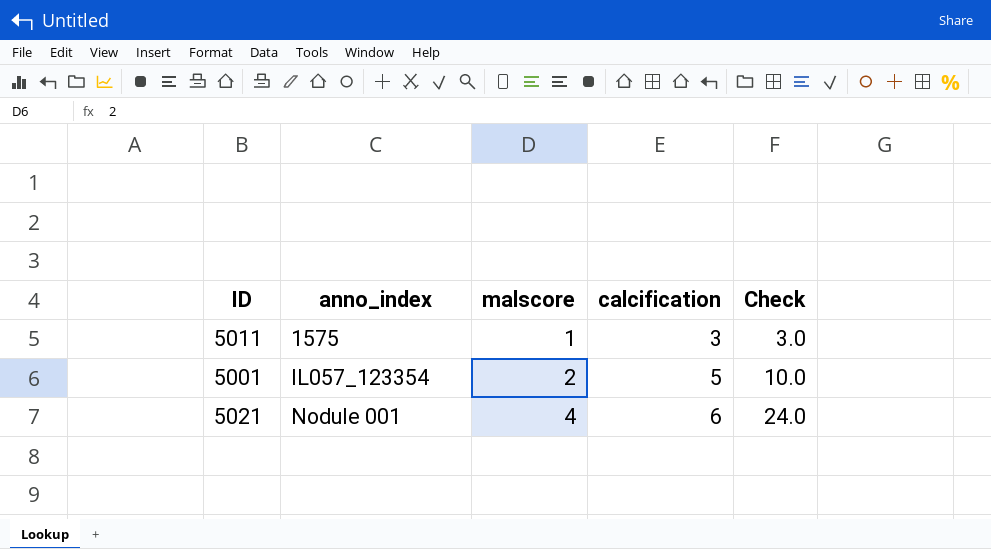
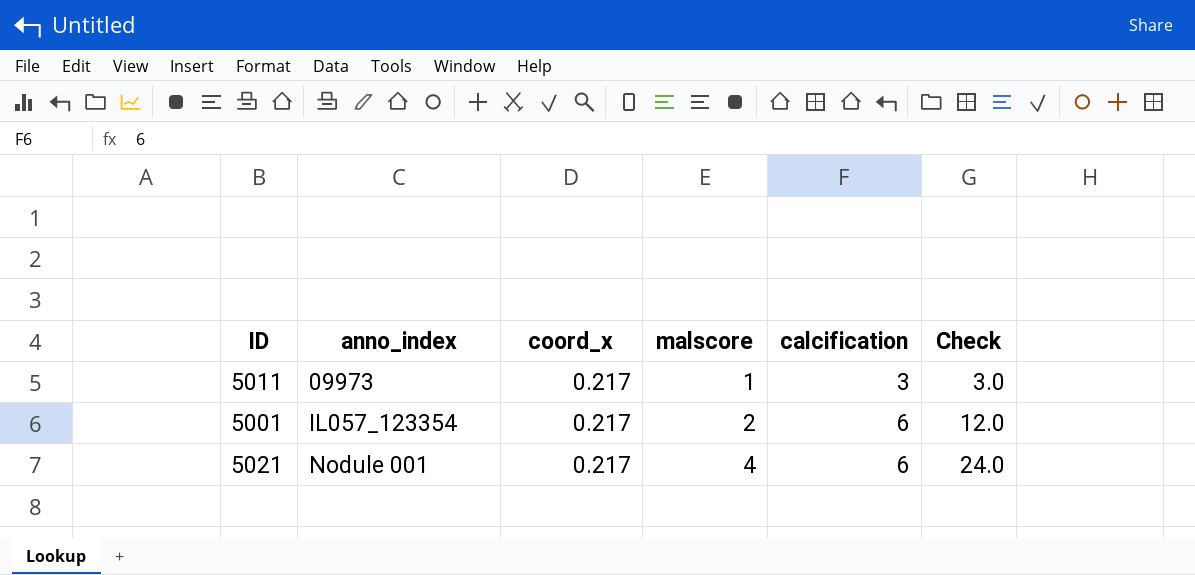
column coord_x | position: none -> 3
5011 | anno_index: 1575 -> 09973
5001 | calcification: 5 -> 6
5001 | Check: 10.0 -> 12.0

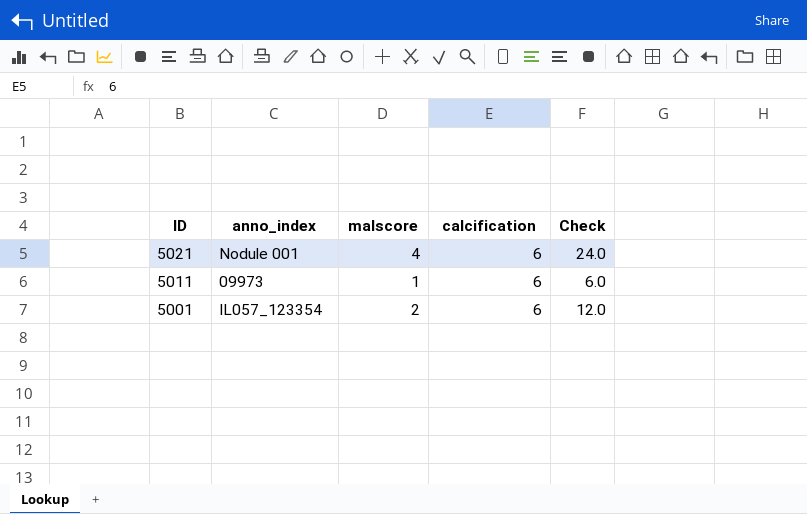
row order: anno_index ascending -> ID descending
column coord_x | position: 3 -> none
5011 | calcification: 3 -> 6
5011 | Check: 3.0 -> 6.0

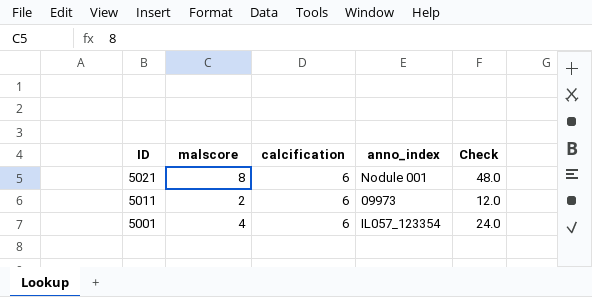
column anno_index | position: 2 -> 4
5021 | malscore: 4 -> 8
5021 | Check: 24.0 -> 48.0
5011 | malscore: 1 -> 2
5011 | Check: 6.0 -> 12.0
5001 | malscore: 2 -> 4
5001 | Check: 12.0 -> 24.0

